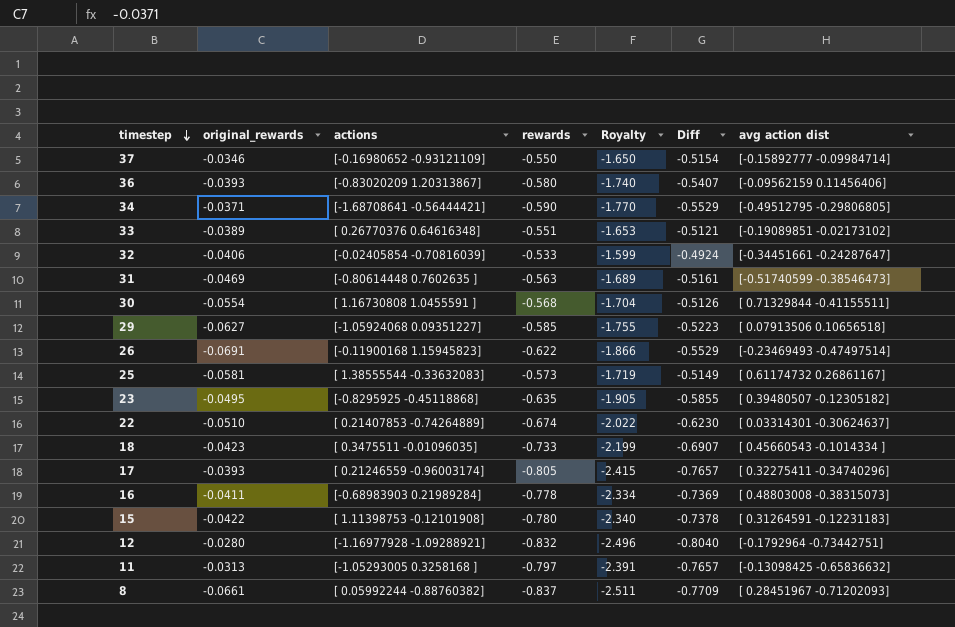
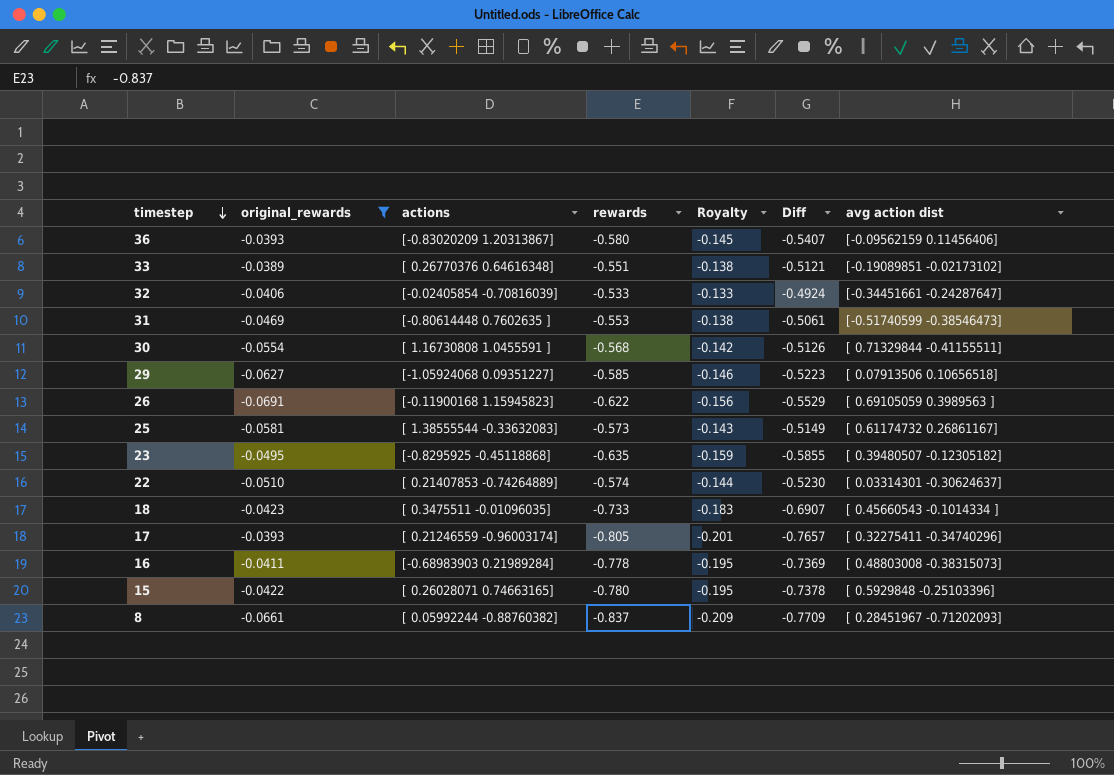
filter: none -> original_rewards <= -0.0389
column Royalty | formula: [rewards] * 3 -> [rewards] * 0.25
31 | rewards: -0.563 -> -0.553
31 | Diff: -0.5161 -> -0.5061
26 | avg action dist: [-0.23469493 -0.47497514] -> [ 0.69105059 0.3989563 ]
22 | rewards: -0.674 -> -0.574
22 | Diff: -0.6230 -> -0.5230
15 | actions: [ 1.11398753 -0.12101908] -> [ 0.26028071 0.74663165]
15 | avg action dist: [ 0.31264591 -0.12231183] -> [ 0.5929848 -0.25103396]

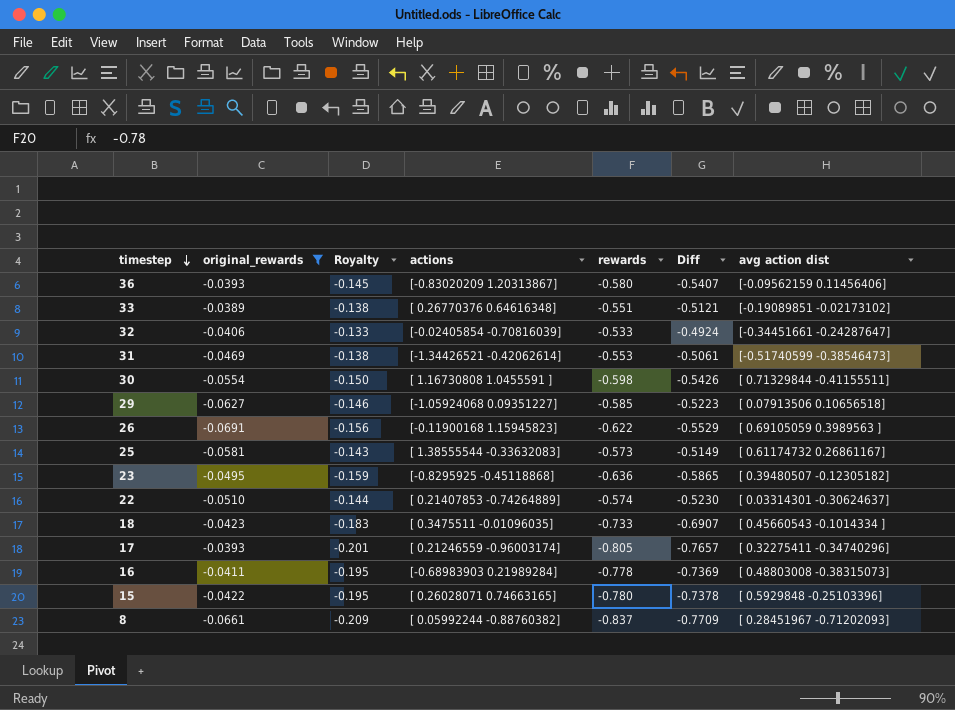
column Royalty | position: 5 -> 3
31 | actions: [-0.80614448 0.7602635 ] -> [-1.34426521 -0.42062614]
30 | Royalty: -0.142 -> -0.150
30 | rewards: -0.568 -> -0.598
30 | Diff: -0.5126 -> -0.5426
23 | rewards: -0.635 -> -0.636
23 | Diff: -0.5855 -> -0.5865

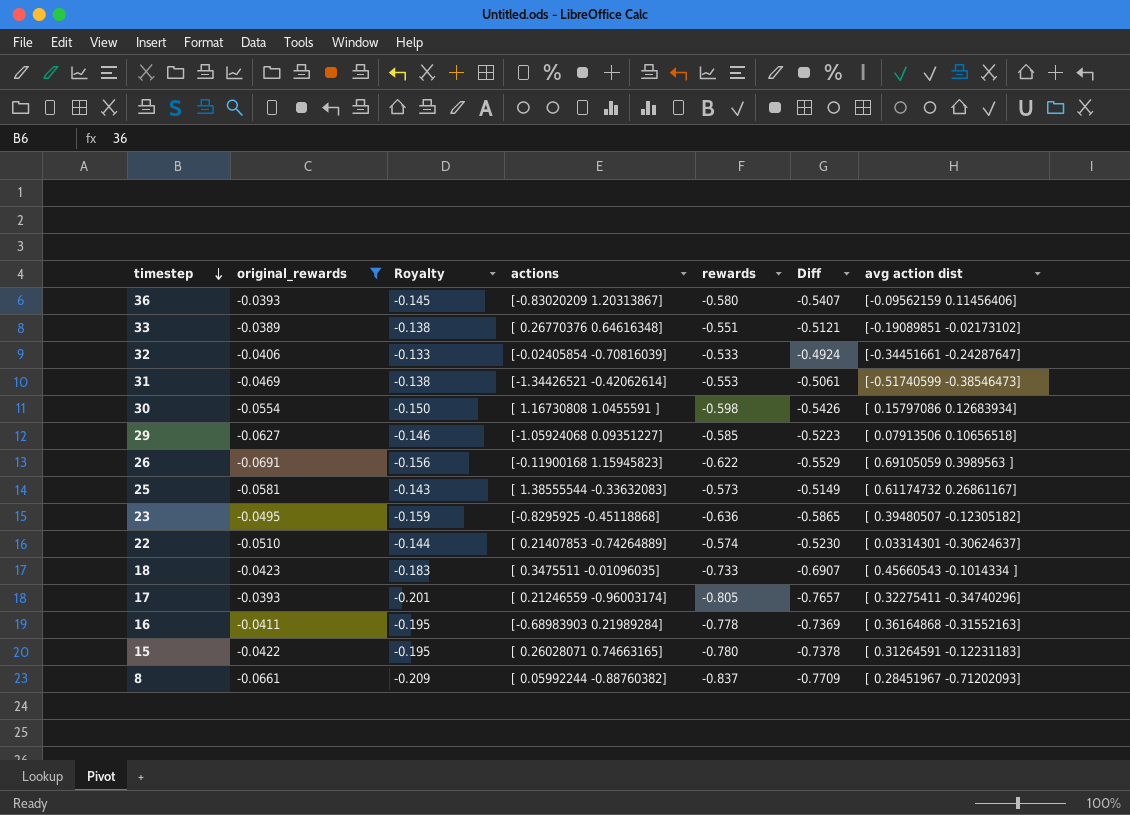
30 | avg action dist: [ 0.71329844 -0.41155511] -> [ 0.15797086 0.12683934]
16 | avg action dist: [ 0.48803008 -0.38315073] -> [ 0.36164868 -0.31552163]
15 | avg action dist: [ 0.5929848 -0.25103396] -> [ 0.31264591 -0.12231183]

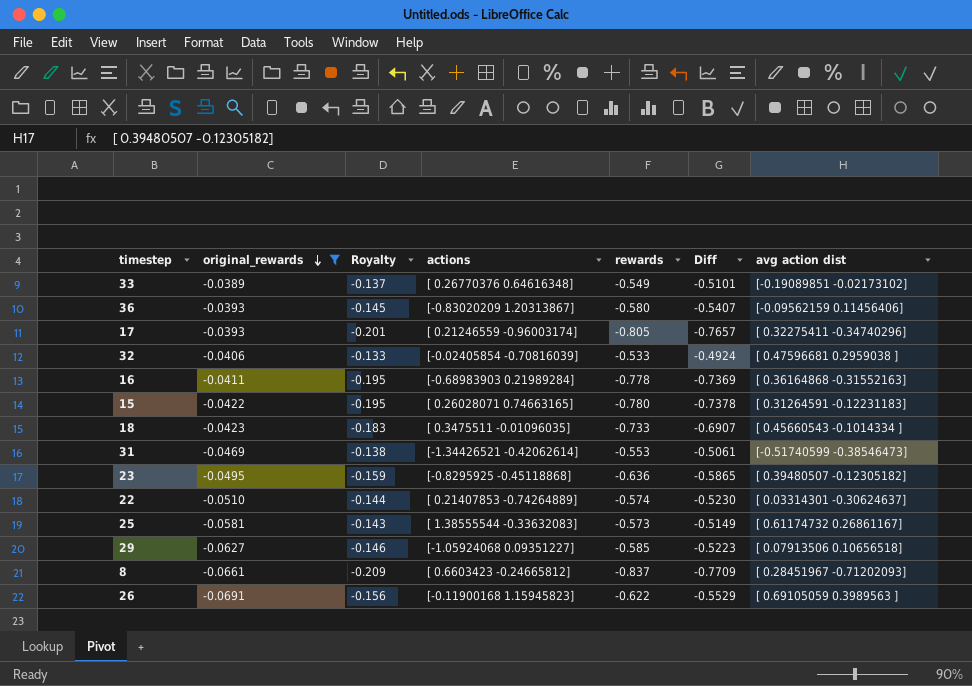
row order: timestep descending -> original_rewards descending
row 30: -0.0554 | -0.150 | [ 1.16730808 1.0455591 ] | -0.598 | -0.5426 | [ 0.15797086 0.12683934] -> none
33 | Royalty: -0.138 -> -0.137
33 | rewards: -0.551 -> -0.549
33 | Diff: -0.5121 -> -0.5101
32 | avg action dist: [-0.34451661 -0.24287647] -> [ 0.47596681 0.2959038 ]
8 | actions: [ 0.05992244 -0.88760382] -> [ 0.6603423 -0.24665812]

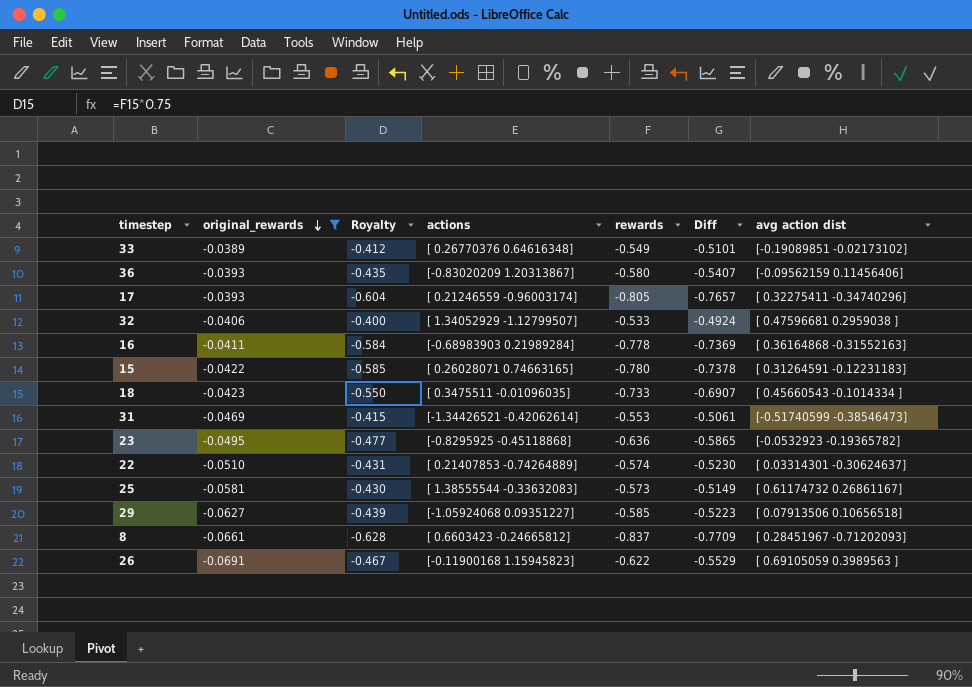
column Royalty | formula: [rewards] * 0.25 -> [rewards] * 0.75
32 | actions: [-0.02405854 -0.70816039] -> [ 1.34052929 -1.12799507]
23 | avg action dist: [ 0.39480507 -0.12305182] -> [-0.0532923 -0.19365782]

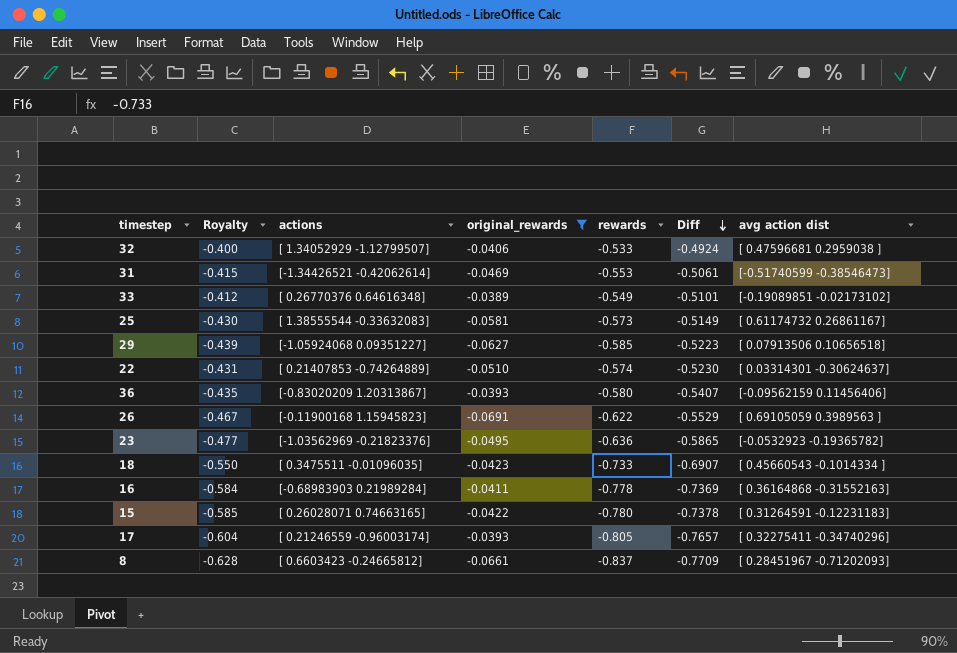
row order: original_rewards descending -> Diff descending
column original_rewards | position: 2 -> 4
23 | actions: [-0.8295925 -0.45118868] -> [-1.03562969 -0.21823376]

